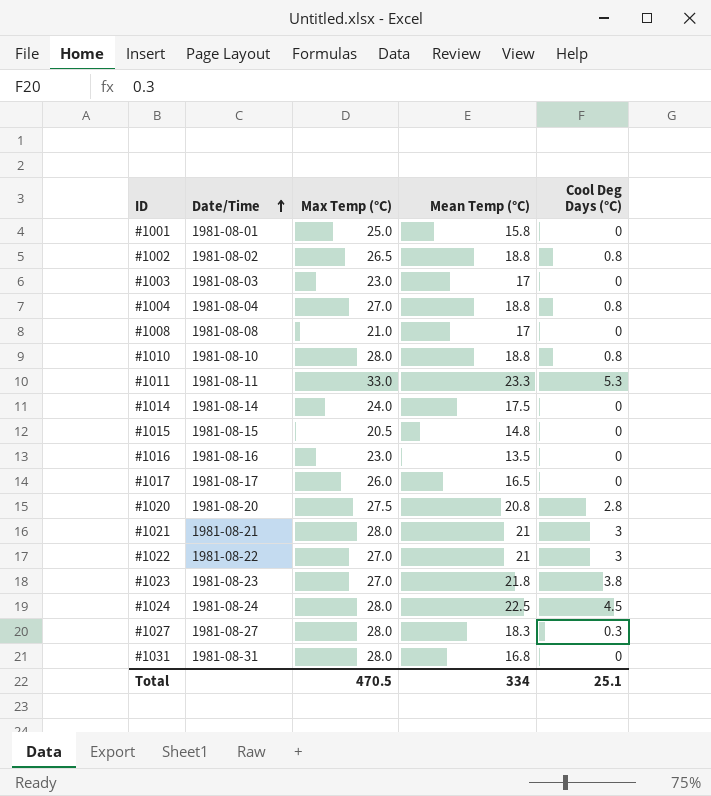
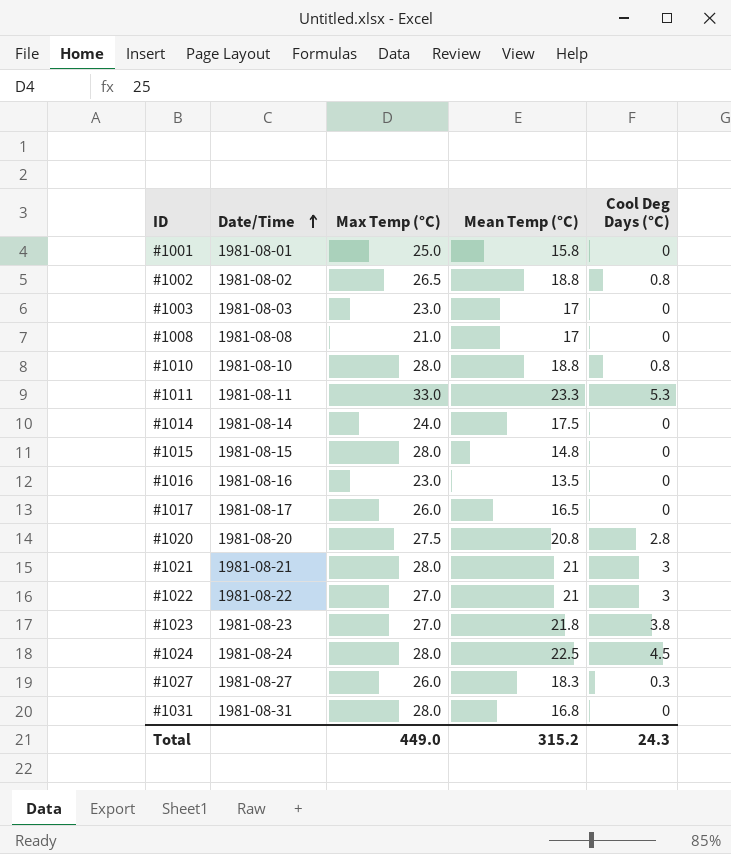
row #1004: 1981-08-04 | 27.0 | 18.8 | 0.8 -> none
#1015 | Max Temp (°C): 20.5 -> 28.0
#1027 | Max Temp (°C): 28.0 -> 26.0
Total | Max Temp (°C): 470.5 -> 449.0
Total | Mean Temp (°C): 334 -> 315.2
Total | Cool Deg Days (°C): 25.1 -> 24.3

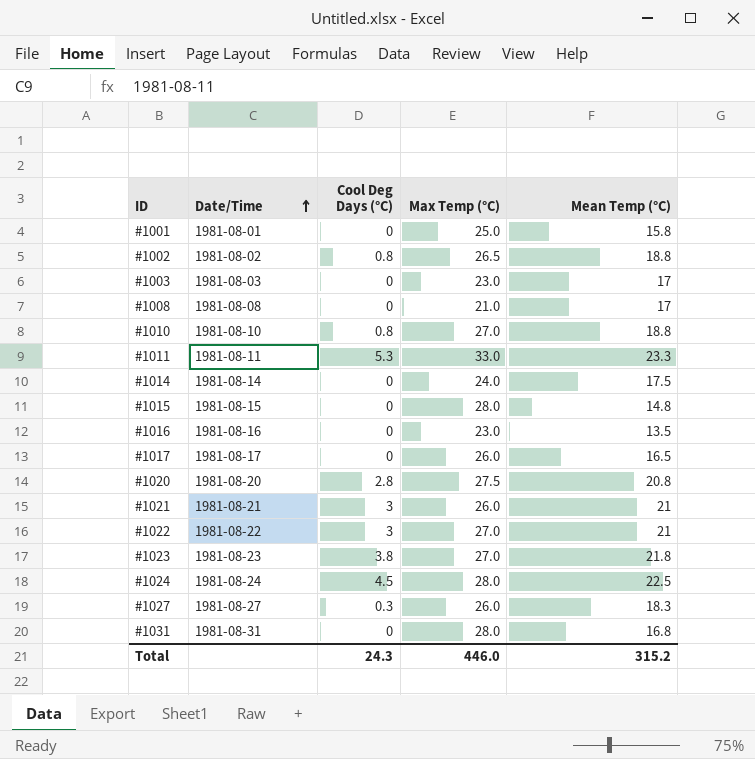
column Cool Deg Days (°C) | position: 5 -> 3
#1010 | Max Temp (°C): 28.0 -> 27.0
#1021 | Max Temp (°C): 28.0 -> 26.0
Total | Max Temp (°C): 449.0 -> 446.0

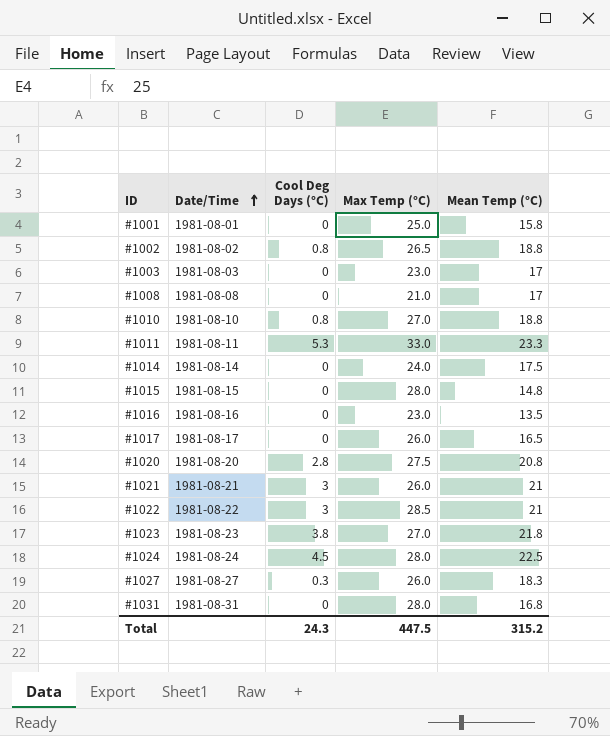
#1022 | Max Temp (°C): 27.0 -> 28.5
Total | Max Temp (°C): 446.0 -> 447.5

